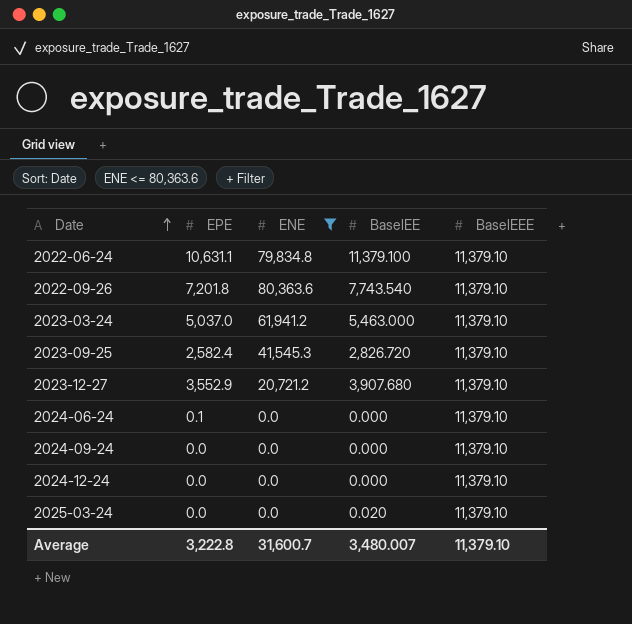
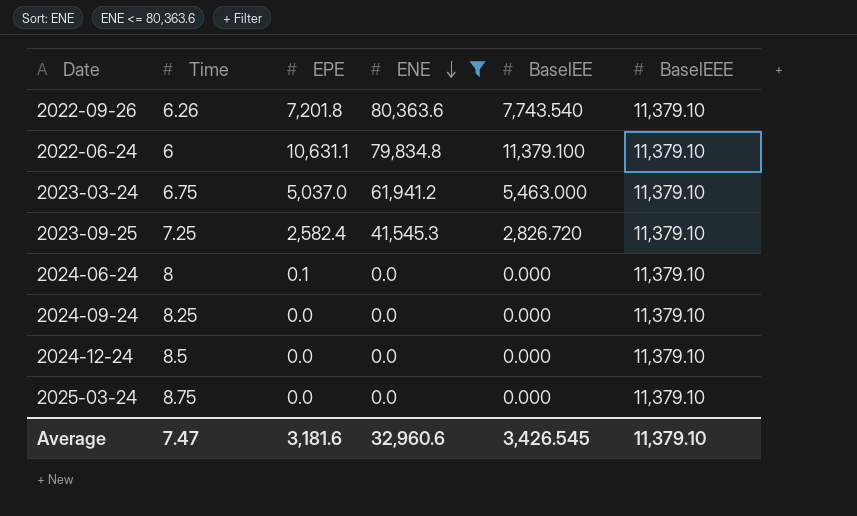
row order: Date ascending -> ENE descending
column Time | position: none -> 2
row 2023-12-27: 3,552.9 | 20,721.2 | 3,907.680 | 11,379.10 -> none
2025-03-24 | BaselEE: 0.020 -> 0.000
Average | EPE: 3,222.8 -> 3,181.6
Average | ENE: 31,600.7 -> 32,960.6
Average | BaselEE: 3,480.007 -> 3,426.545

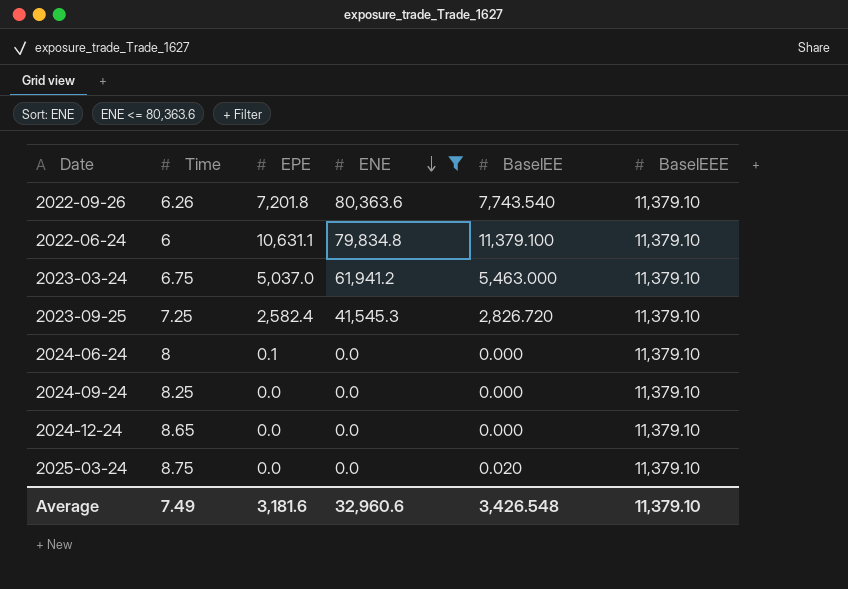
2024-12-24 | Time: 8.5 -> 8.65
2025-03-24 | BaselEE: 0.000 -> 0.020
Average | Time: 7.47 -> 7.49
Average | BaselEE: 3,426.545 -> 3,426.548

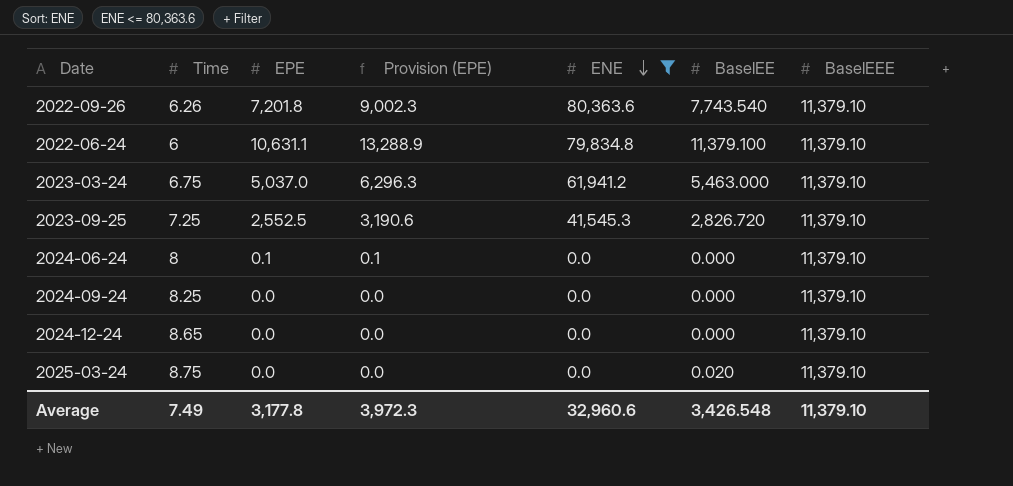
column Provision (EPE) | formula: none -> [EPE] * 1.25
2023-09-25 | EPE: 2,582.4 -> 2,552.5
Average | EPE: 3,181.6 -> 3,177.8

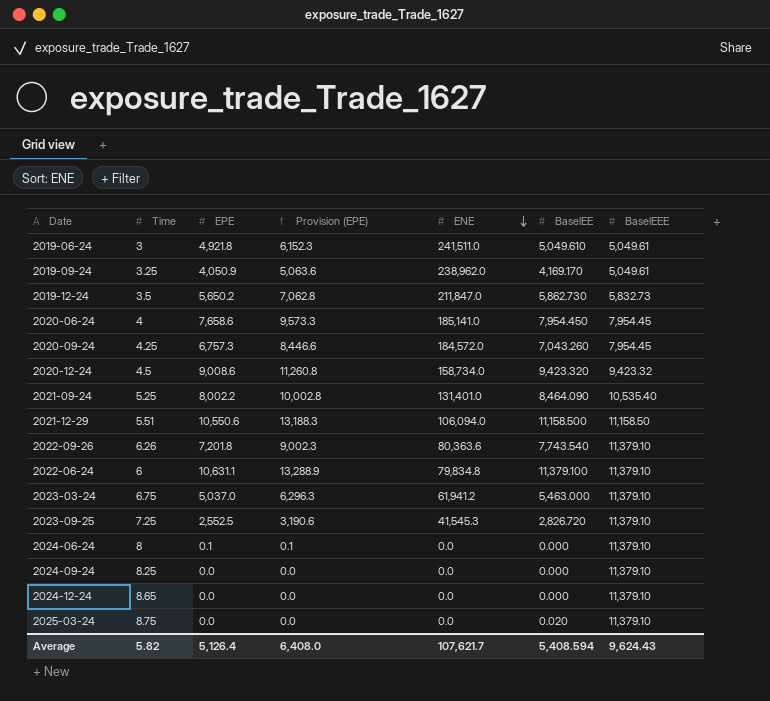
filter: ENE <= 80,363.6 -> none
Average | Time: 7.49 -> 5.82
Average | EPE: 3,177.8 -> 5,126.4
Average | Provision (EPE): 3,972.3 -> 6,408.0
Average | ENE: 32,960.6 -> 107,621.7
Average | BaselEE: 3,426.548 -> 5,408.594
Average | BaselEEE: 11,379.10 -> 9,624.43

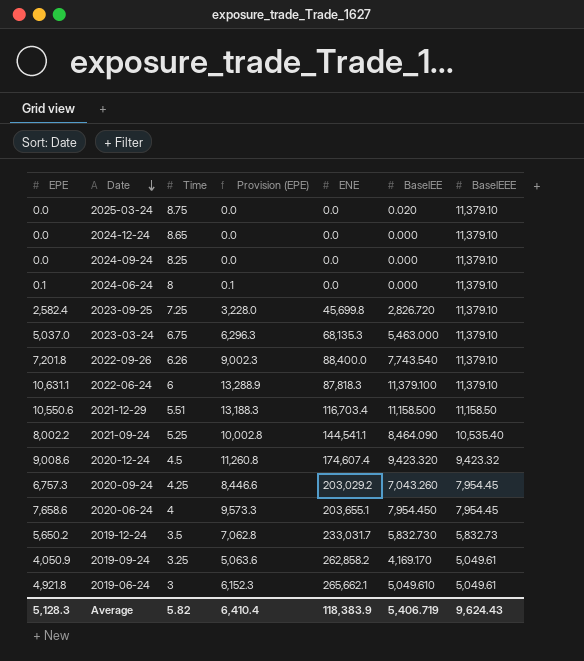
row order: ENE descending -> Date descending
column EPE | position: 3 -> 1
2023-09-25 | EPE: 2,552.5 -> 2,582.4
2023-09-25 | Provision (EPE): 3,190.6 -> 3,228.0
2023-09-25 | ENE: 41,545.3 -> 45,699.8
2023-03-24 | ENE: 61,941.2 -> 68,135.3
2022-09-26 | ENE: 80,363.6 -> 88,400.0
2022-06-24 | ENE: 79,834.8 -> 87,818.3
2021-12-29 | ENE: 106,094.0 -> 116,703.4
2021-09-24 | ENE: 131,401.0 -> 144,541.1
2020-12-24 | ENE: 158,734.0 -> 174,607.4
2020-09-24 | ENE: 184,572.0 -> 203,029.2
2020-06-24 | ENE: 185,141.0 -> 203,655.1
2019-12-24 | ENE: 211,847.0 -> 233,031.7
2019-12-24 | BaselEE: 5,862.730 -> 5,832.730
2019-09-24 | ENE: 238,962.0 -> 262,858.2
2019-06-24 | ENE: 241,511.0 -> 265,662.1
Average | EPE: 5,126.4 -> 5,128.3
Average | Provision (EPE): 6,408.0 -> 6,410.4
Average | ENE: 107,621.7 -> 118,383.9
Average | BaselEE: 5,408.594 -> 5,406.719

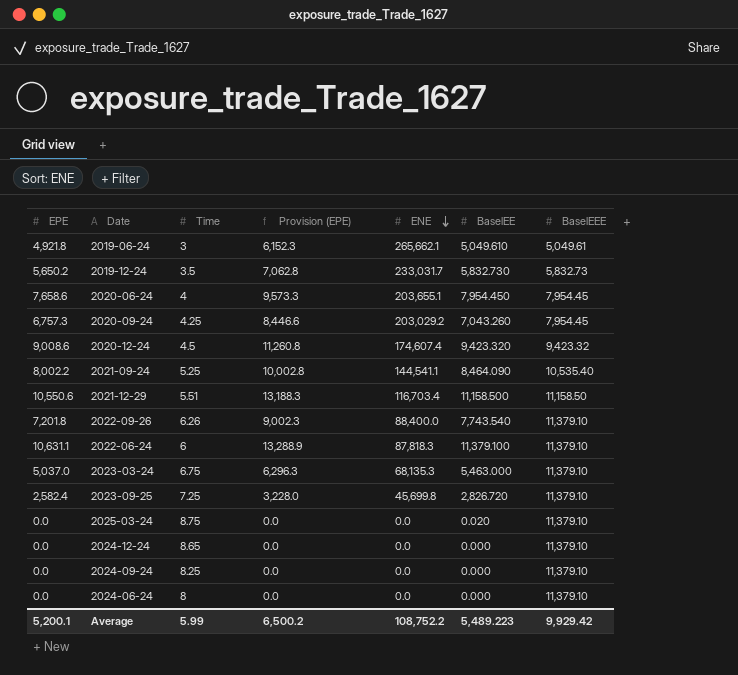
row order: Date descending -> ENE descending
row 2019-09-24: 4,050.9 | 3.25 | 5,063.6 | 262,858.2 | 4,169.170 | 5,049.61 -> none
2024-06-24 | EPE: 0.1 -> 0.0
2024-06-24 | Provision (EPE): 0.1 -> 0.0
Average | EPE: 5,128.3 -> 5,200.1
Average | Time: 5.82 -> 5.99
Average | Provision (EPE): 6,410.4 -> 6,500.2
Average | ENE: 118,383.9 -> 108,752.2
Average | BaselEE: 5,406.719 -> 5,489.223
Average | BaselEEE: 9,624.43 -> 9,929.42

